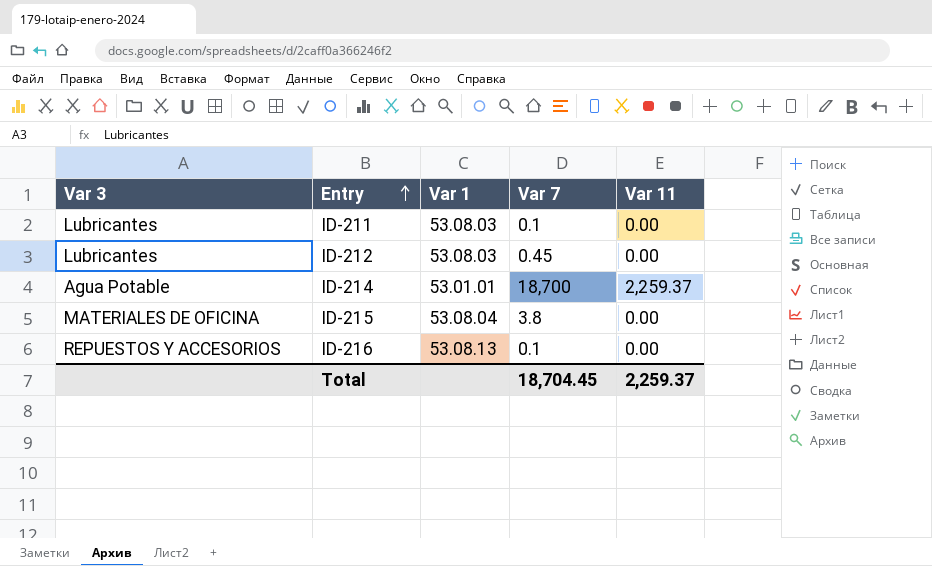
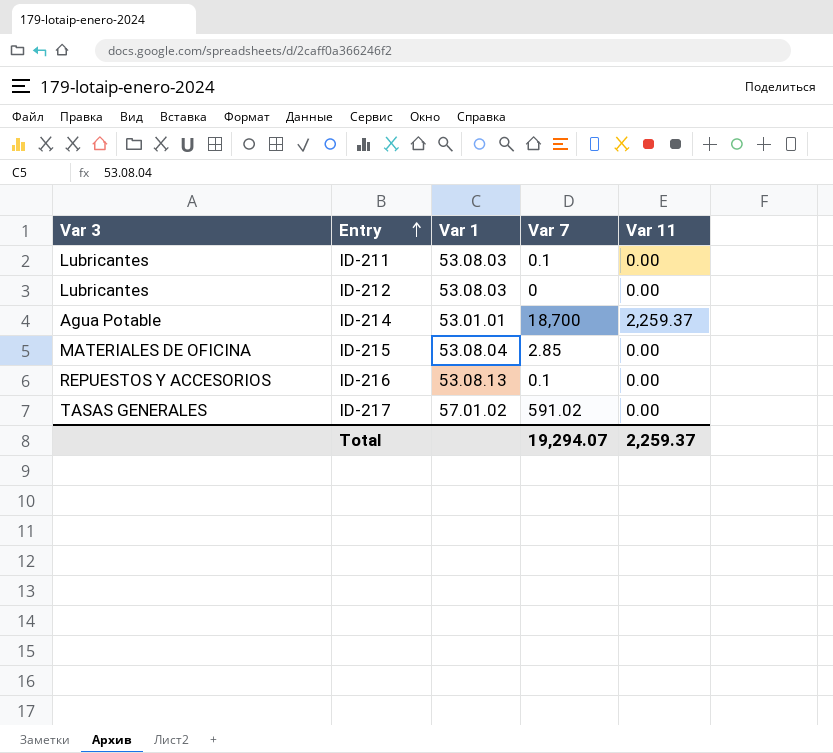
ID-212 | Var 7: 0.45 -> 0
ID-215 | Var 7: 3.8 -> 2.85
row ID-217: none -> TASAS GENERALES | 57.01.02 | 591.02 | 0.00
Total | Var 7: 18,704.45 -> 19,294.07

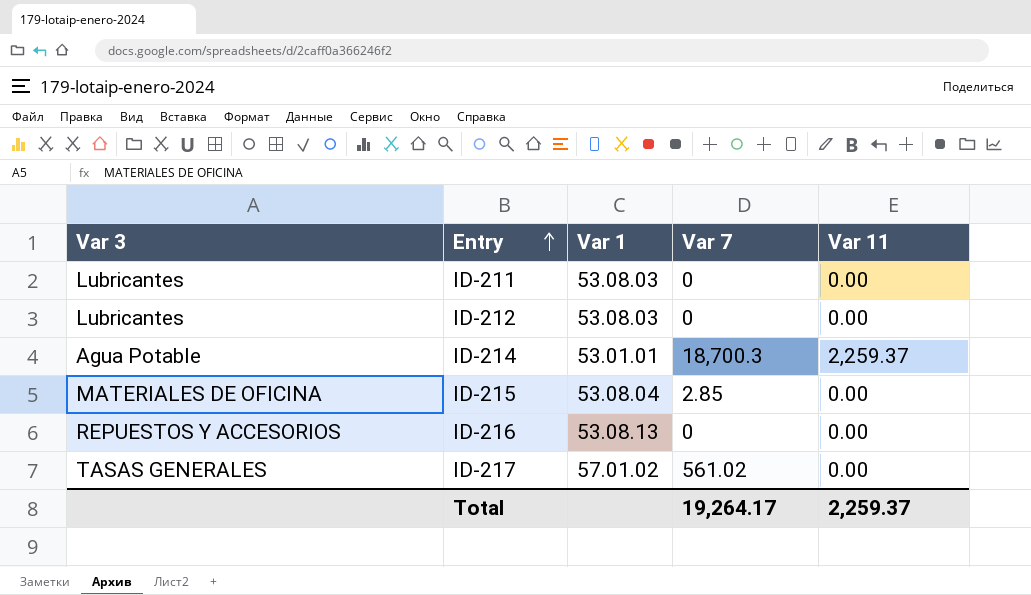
ID-211 | Var 7: 0.1 -> 0
ID-214 | Var 7: 18,700 -> 18,700.3
ID-216 | Var 7: 0.1 -> 0
ID-217 | Var 7: 591.02 -> 561.02
Total | Var 7: 19,294.07 -> 19,264.17

